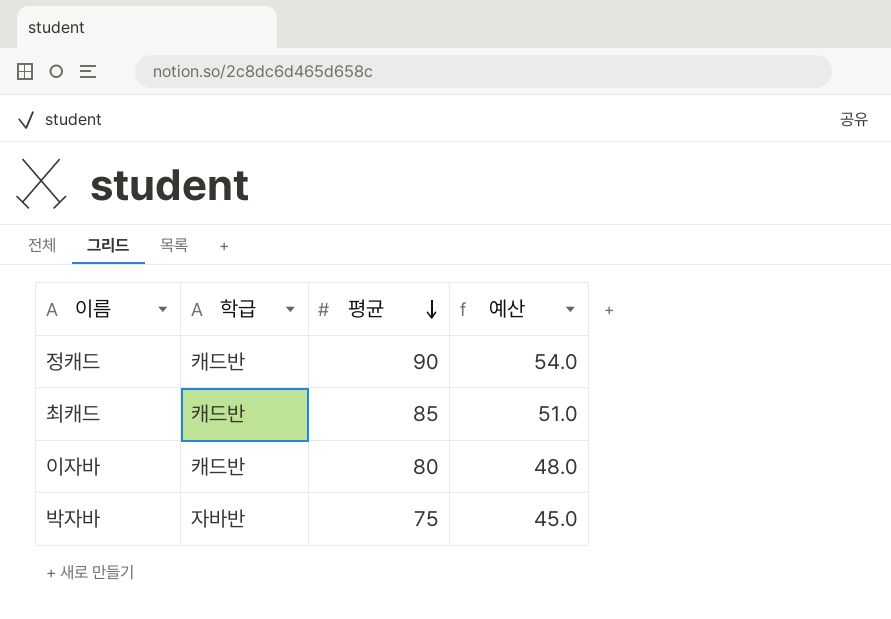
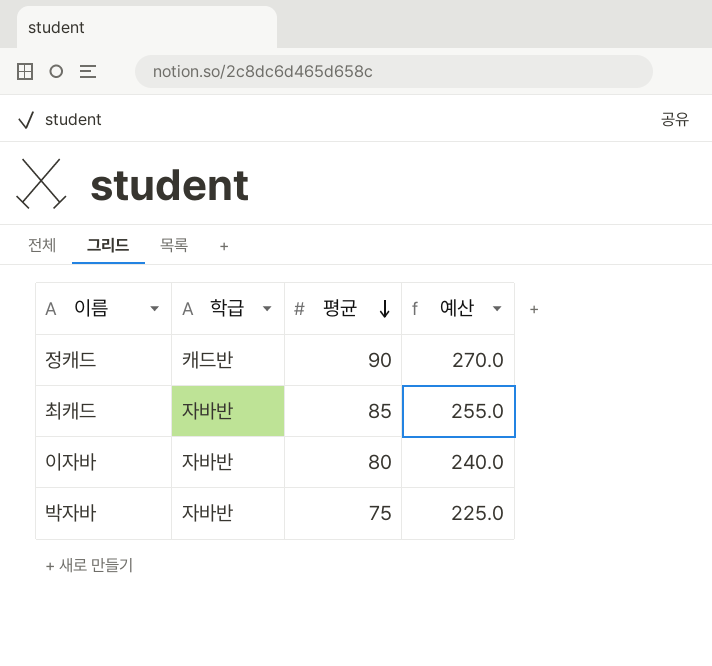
column 예산 | formula: [평균] * 0.6 -> [평균] * 3
최캐드 | 학급: 캐드반 -> 자바반
이자바 | 학급: 캐드반 -> 자바반

